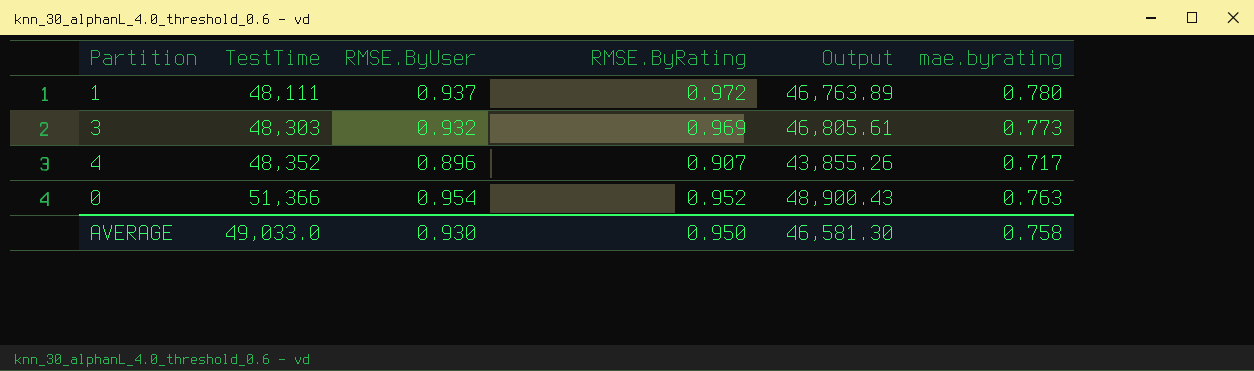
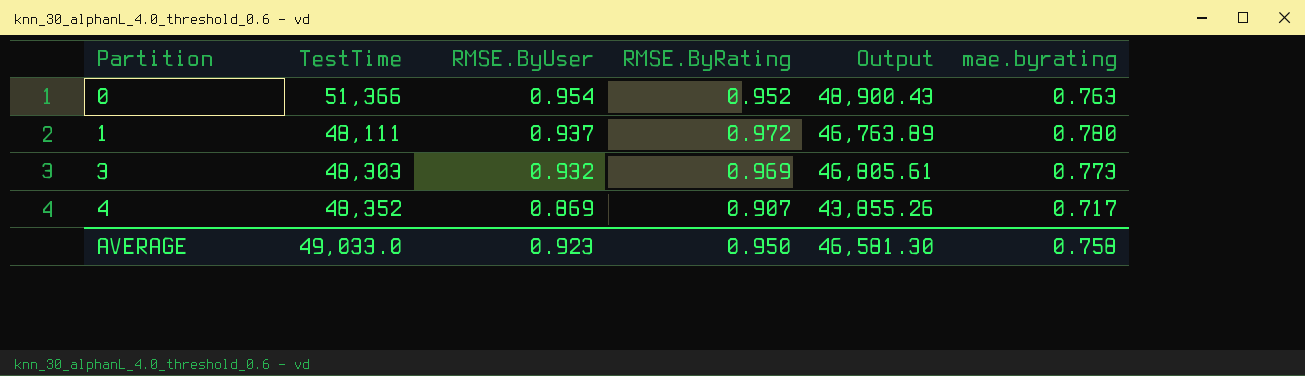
row order: TestTime ascending -> Partition ascending
4 | RMSE.ByUser: 0.896 -> 0.869
AVERAGE | RMSE.ByUser: 0.930 -> 0.923

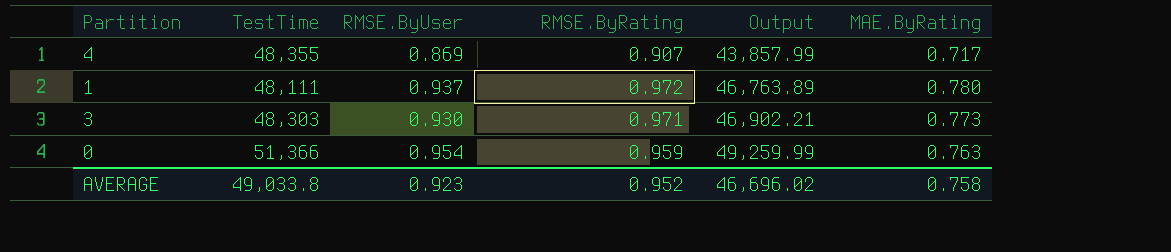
row order: Partition ascending -> Output ascending
column name: mae.byrating -> MAE.ByRating
4 | TestTime: 48,352 -> 48,355
4 | Output: 43,855.26 -> 43,857.99
3 | RMSE.ByUser: 0.932 -> 0.930
3 | RMSE.ByRating: 0.969 -> 0.971
3 | Output: 46,805.61 -> 46,902.21
0 | RMSE.ByRating: 0.952 -> 0.959
0 | Output: 48,900.43 -> 49,259.99
AVERAGE | TestTime: 49,033.0 -> 49,033.8
AVERAGE | RMSE.ByRating: 0.950 -> 0.952
AVERAGE | Output: 46,581.30 -> 46,696.02

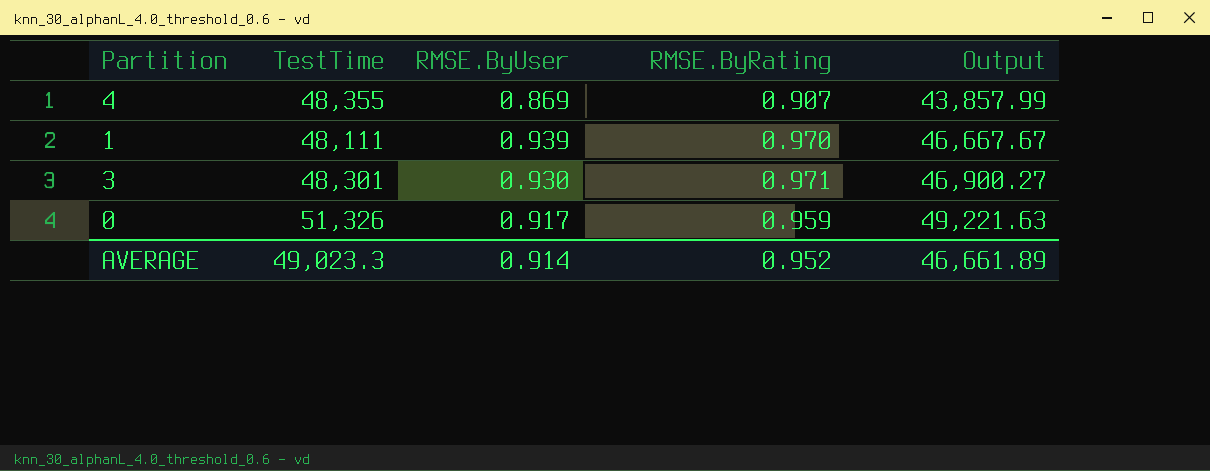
column MAE.ByRating | position: 6 -> none
1 | RMSE.ByUser: 0.937 -> 0.939
1 | RMSE.ByRating: 0.972 -> 0.970
1 | Output: 46,763.89 -> 46,667.67
3 | TestTime: 48,303 -> 48,301
3 | Output: 46,902.21 -> 46,900.27
0 | TestTime: 51,366 -> 51,326
0 | RMSE.ByUser: 0.954 -> 0.917
0 | Output: 49,259.99 -> 49,221.63
AVERAGE | TestTime: 49,033.8 -> 49,023.3
AVERAGE | RMSE.ByUser: 0.923 -> 0.914
AVERAGE | Output: 46,696.02 -> 46,661.89

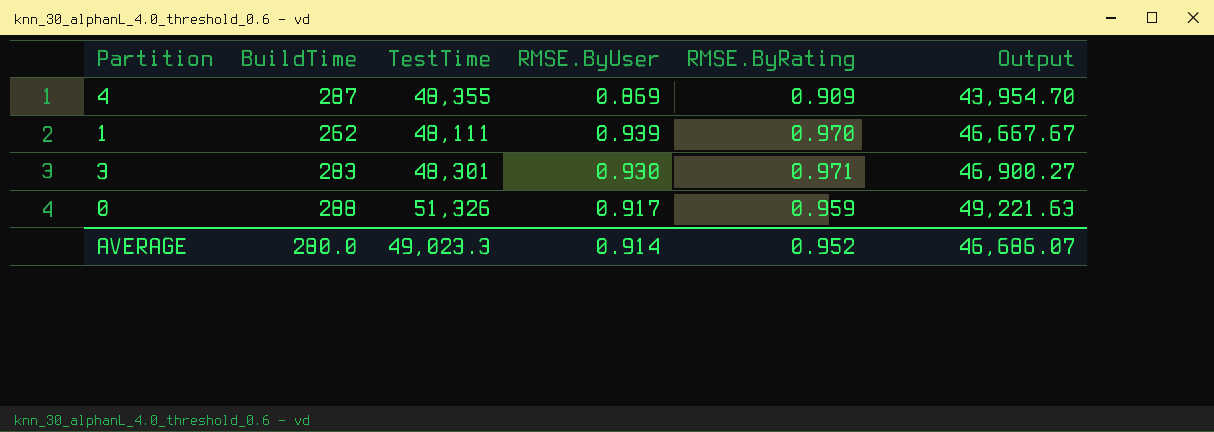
column BuildTime | position: none -> 2
4 | RMSE.ByRating: 0.907 -> 0.909
4 | Output: 43,857.99 -> 43,954.70
AVERAGE | Output: 46,661.89 -> 46,686.07

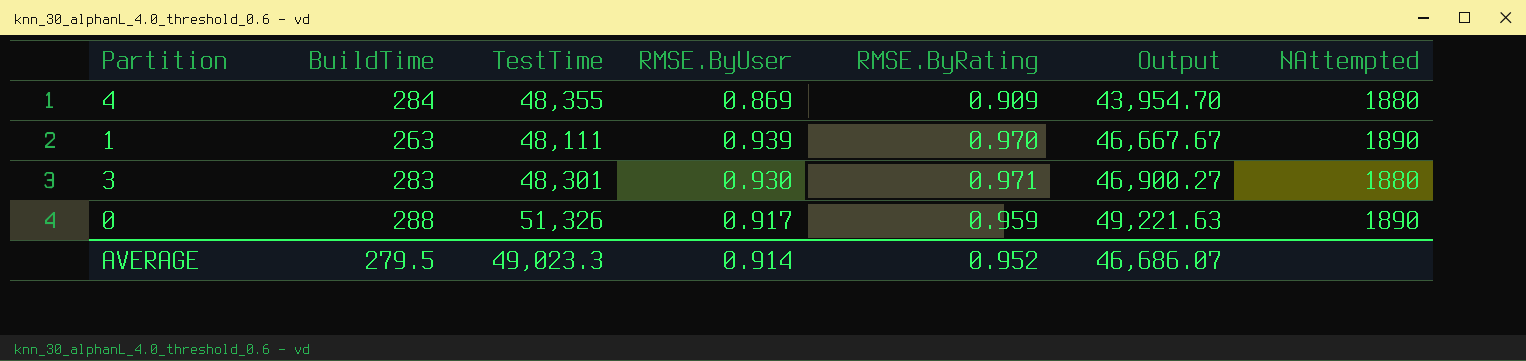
column NAttempted | position: none -> 7
4 | BuildTime: 287 -> 284
1 | BuildTime: 262 -> 263
AVERAGE | BuildTime: 280.0 -> 279.5

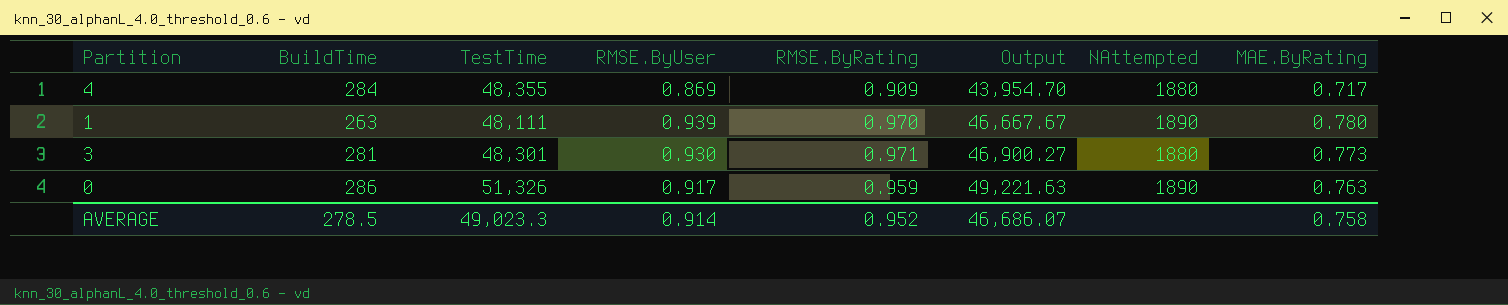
column MAE.ByRating | position: none -> 8
3 | BuildTime: 283 -> 281
0 | BuildTime: 288 -> 286
AVERAGE | BuildTime: 279.5 -> 278.5

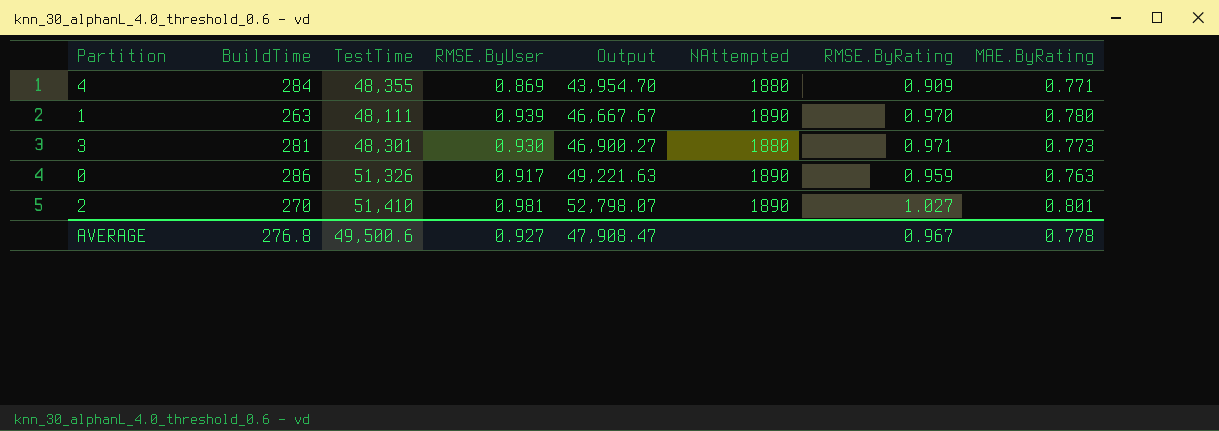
column RMSE.ByRating | position: 5 -> 7
4 | MAE.ByRating: 0.717 -> 0.771
row 2: none -> 270 | 51,410 | 0.981 | 52,798.07 | 1890 | 1.027 | 0.801
AVERAGE | BuildTime: 278.5 -> 276.8
AVERAGE | TestTime: 49,023.3 -> 49,500.6
AVERAGE | RMSE.ByUser: 0.914 -> 0.927
AVERAGE | Output: 46,686.07 -> 47,908.47
AVERAGE | RMSE.ByRating: 0.952 -> 0.967
AVERAGE | MAE.ByRating: 0.758 -> 0.778

